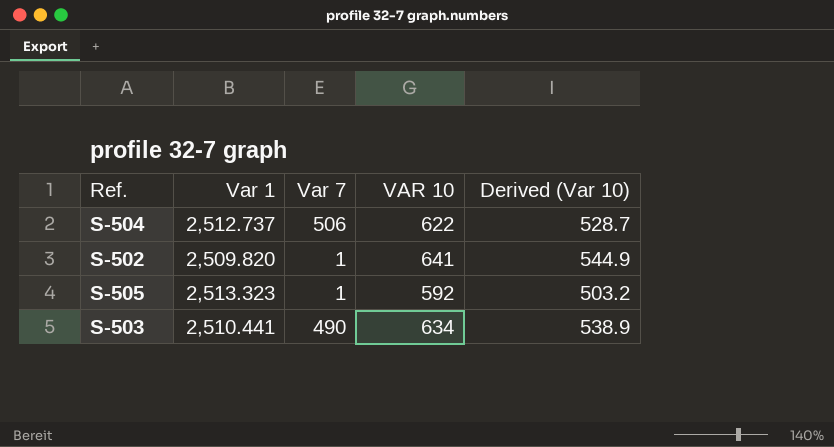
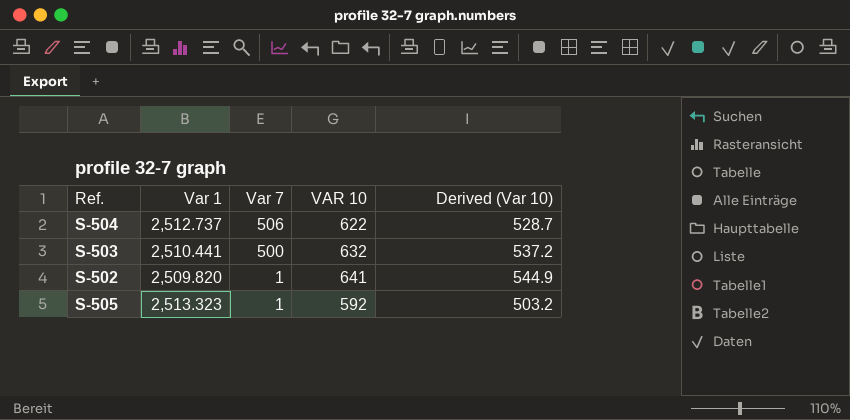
row order: none -> Var 7 descending
S-503 | Var 7: 490 -> 500
S-503 | VAR 10: 634 -> 632
S-503 | Derived (Var 10): 538.9 -> 537.2

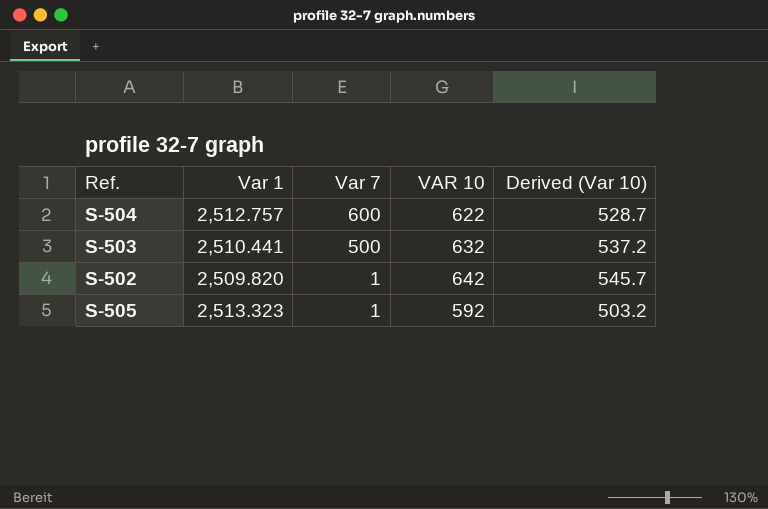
S-504 | Var 1: 2,512.737 -> 2,512.757
S-504 | Var 7: 506 -> 600
S-502 | VAR 10: 641 -> 642
S-502 | Derived (Var 10): 544.9 -> 545.7

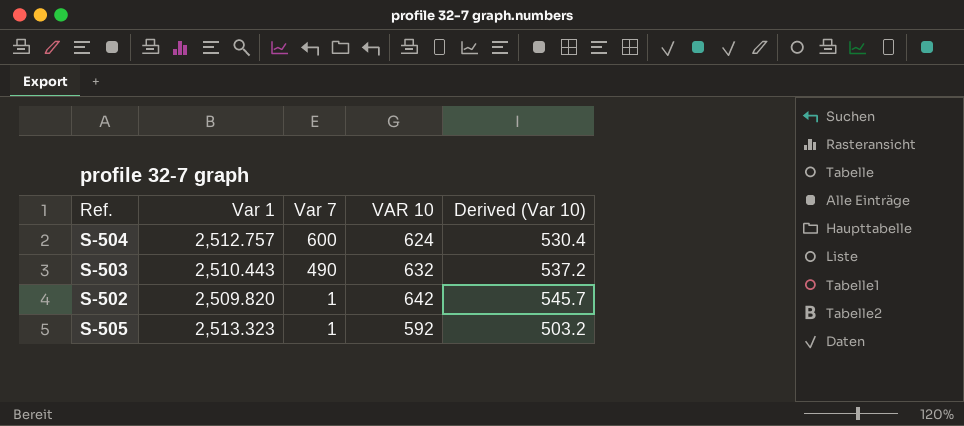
S-504 | VAR 10: 622 -> 624
S-504 | Derived (Var 10): 528.7 -> 530.4
S-503 | Var 1: 2,510.441 -> 2,510.443
S-503 | Var 7: 500 -> 490

